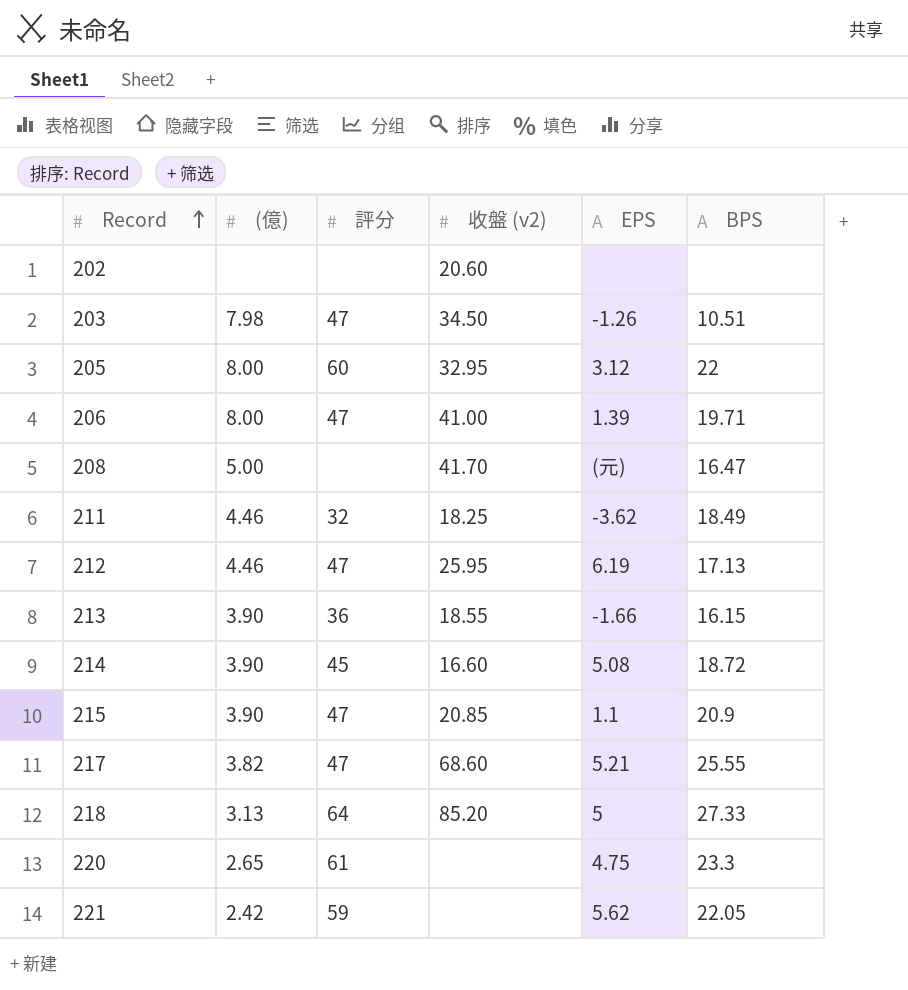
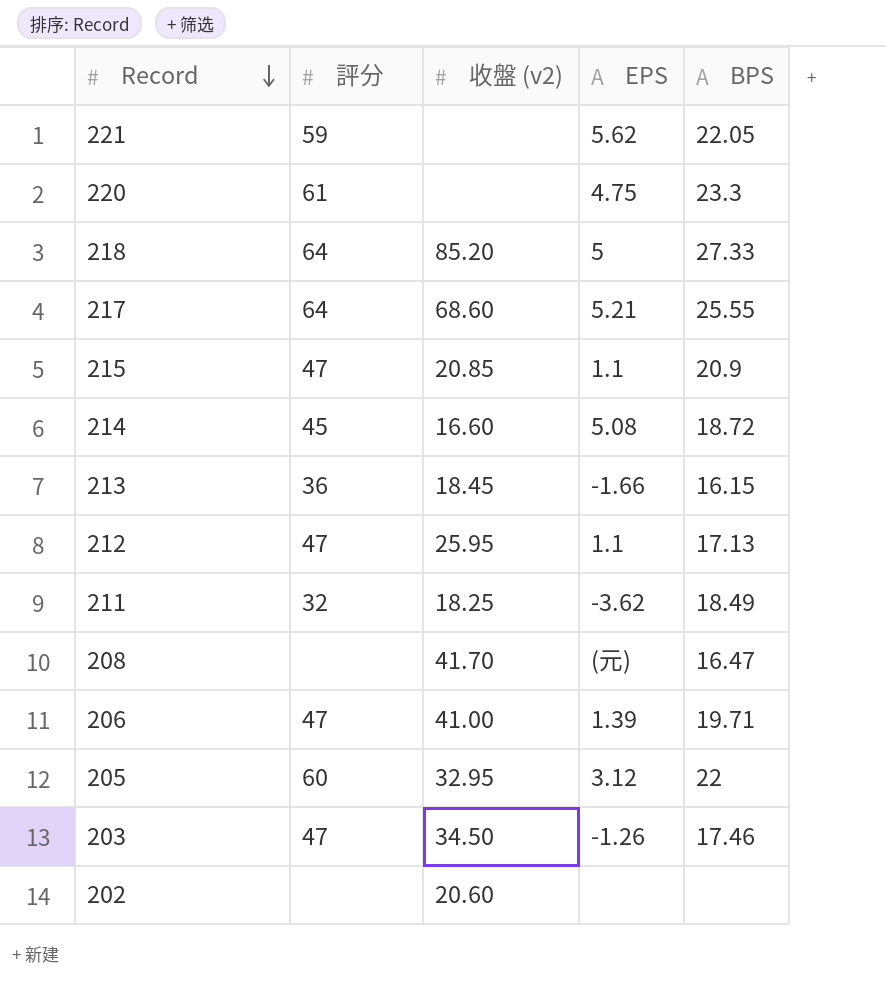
row order: Record ascending -> Record descending
column (億) | position: 2 -> none
217 | 評分: 47 -> 64
213 | 收盤 (v2): 18.55 -> 18.45
212 | EPS: 6.19 -> 1.1
203 | BPS: 10.51 -> 17.46

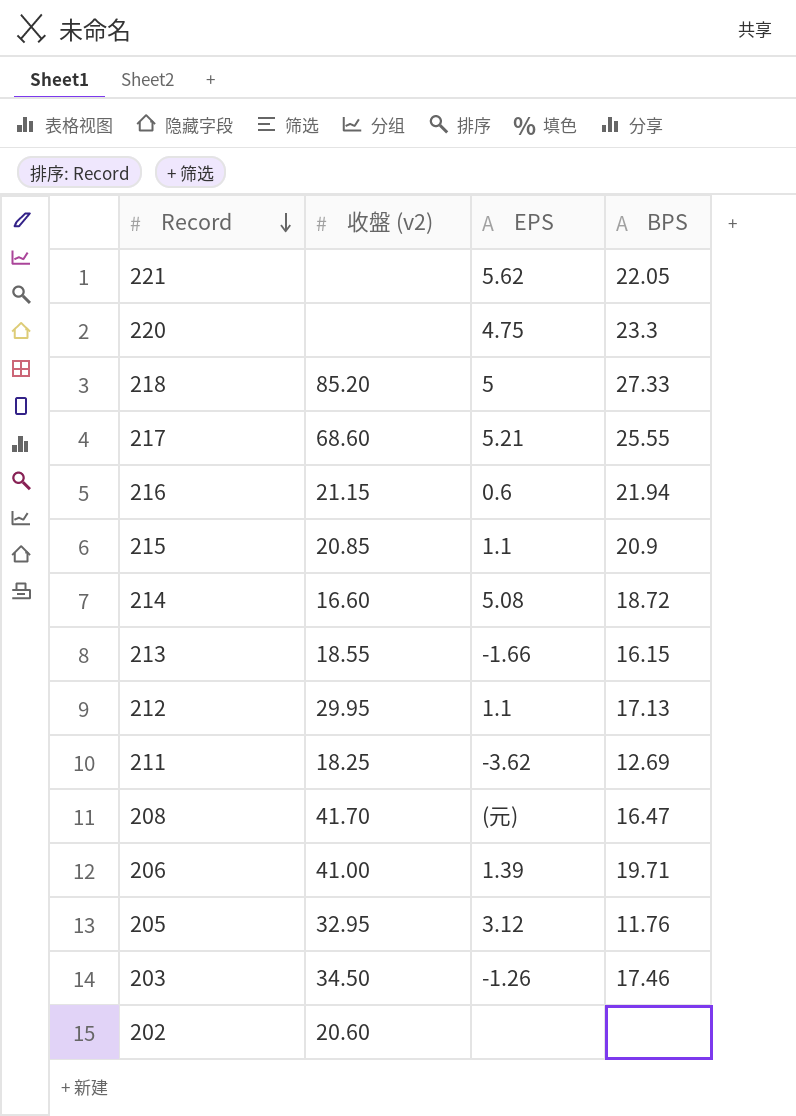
column 評分 | position: 2 -> none
row 216: none -> 21.15 | 0.6 | 21.94
213 | 收盤 (v2): 18.45 -> 18.55
212 | 收盤 (v2): 25.95 -> 29.95
211 | BPS: 18.49 -> 12.69
205 | BPS: 22 -> 11.76

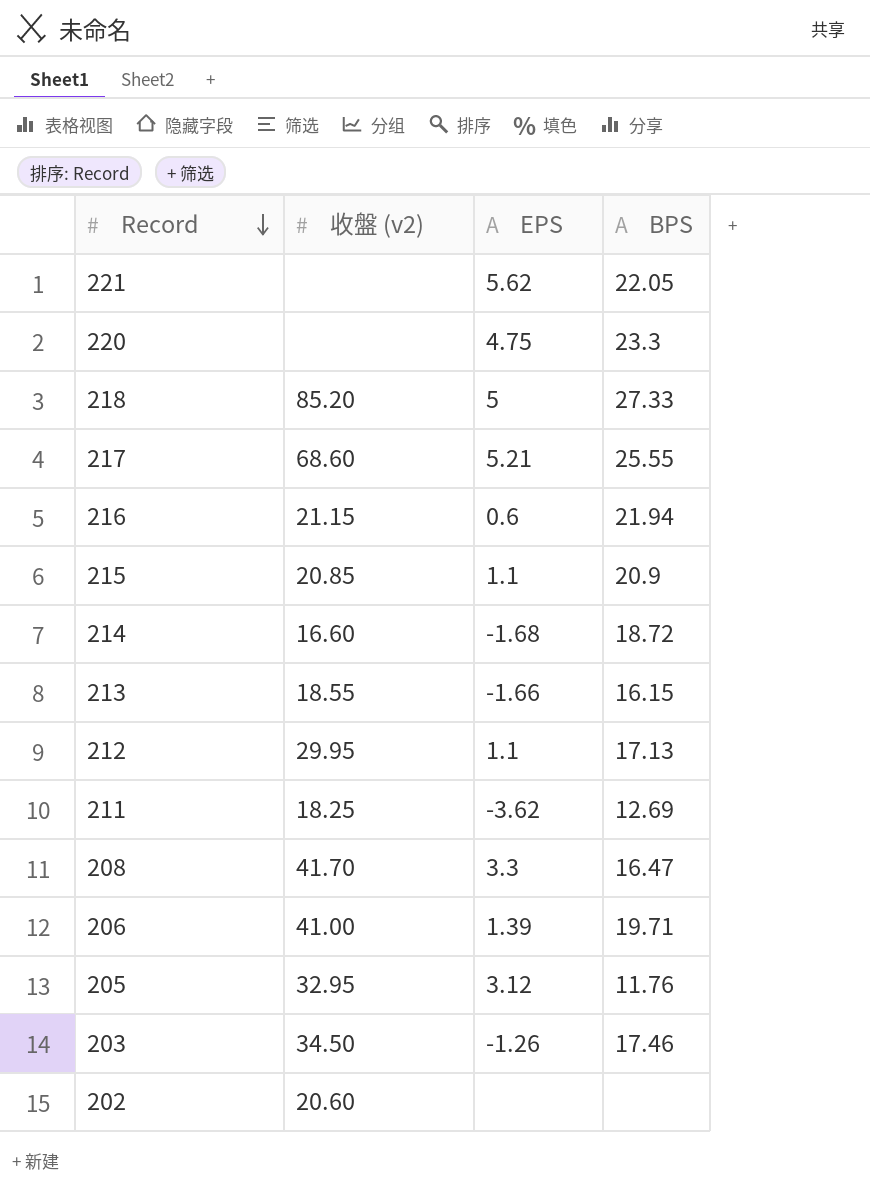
214 | EPS: 5.08 -> -1.68
208 | EPS: (元) -> 3.3

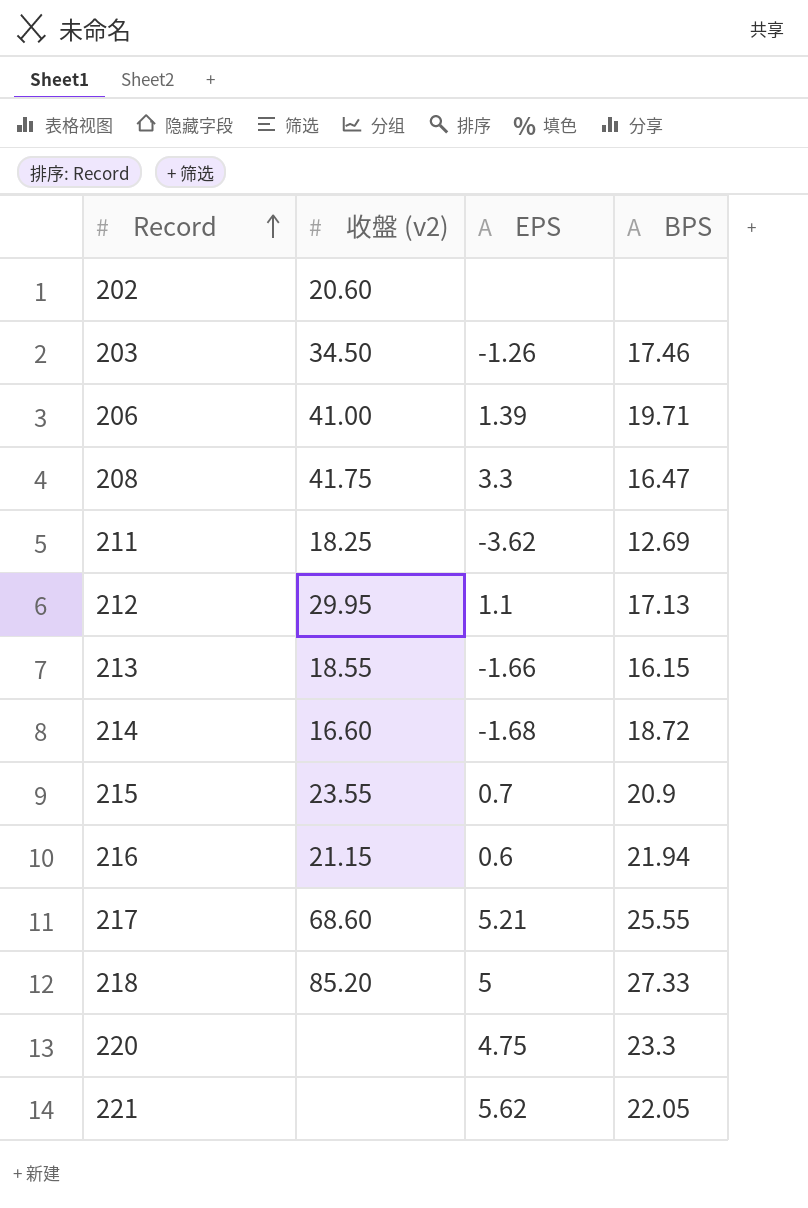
row order: Record descending -> Record ascending
row 205: 32.95 | 3.12 | 11.76 -> none
208 | 收盤 (v2): 41.70 -> 41.75
215 | 收盤 (v2): 20.85 -> 23.55
215 | EPS: 1.1 -> 0.7

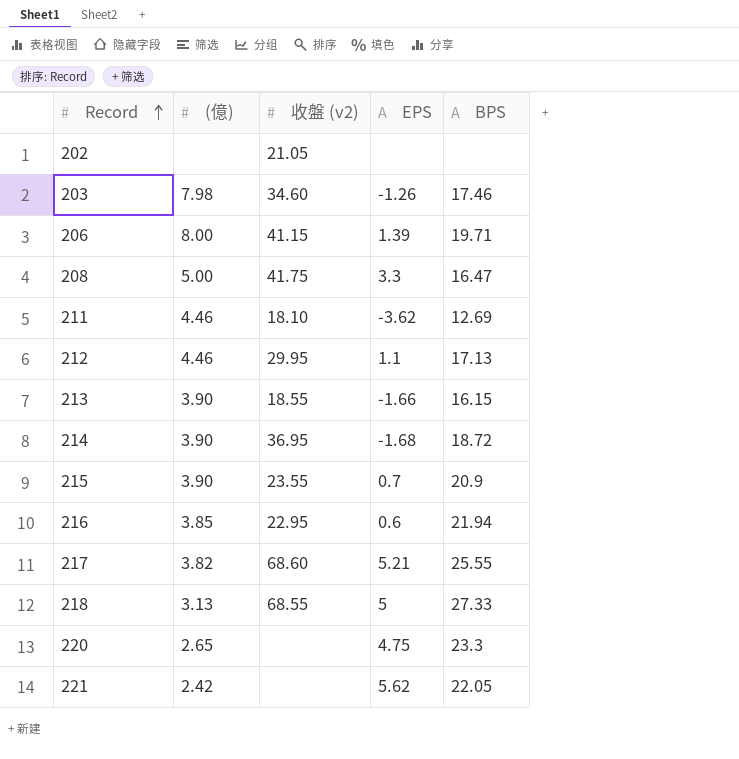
column (億) | position: none -> 2
202 | 收盤 (v2): 20.60 -> 21.05
203 | 收盤 (v2): 34.50 -> 34.60
206 | 收盤 (v2): 41.00 -> 41.15
211 | 收盤 (v2): 18.25 -> 18.10
214 | 收盤 (v2): 16.60 -> 36.95
216 | 收盤 (v2): 21.15 -> 22.95
218 | 收盤 (v2): 85.20 -> 68.55

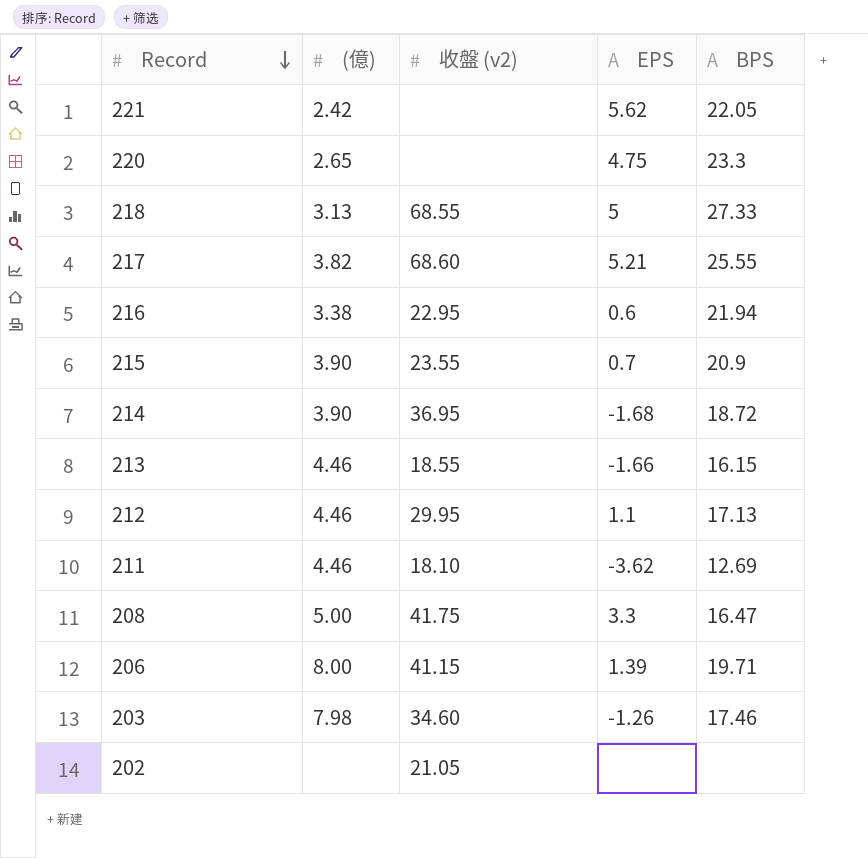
row order: Record ascending -> Record descending
216 | (億): 3.85 -> 3.38
213 | (億): 3.90 -> 4.46

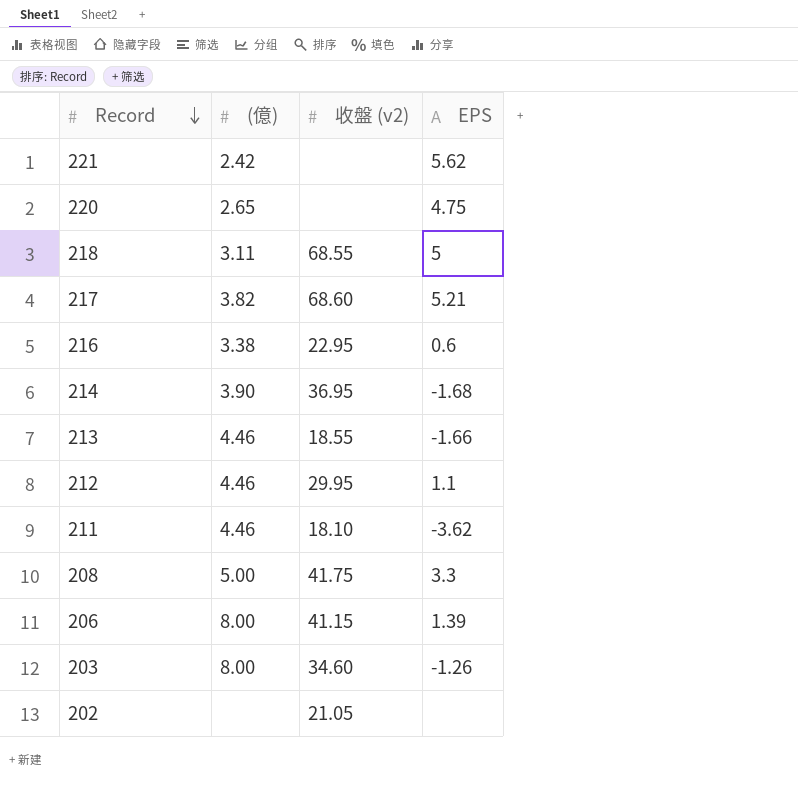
column BPS | position: 5 -> none
row 215: 3.90 | 23.55 | 0.7 | 20.9 -> none
218 | (億): 3.13 -> 3.11
203 | (億): 7.98 -> 8.00

